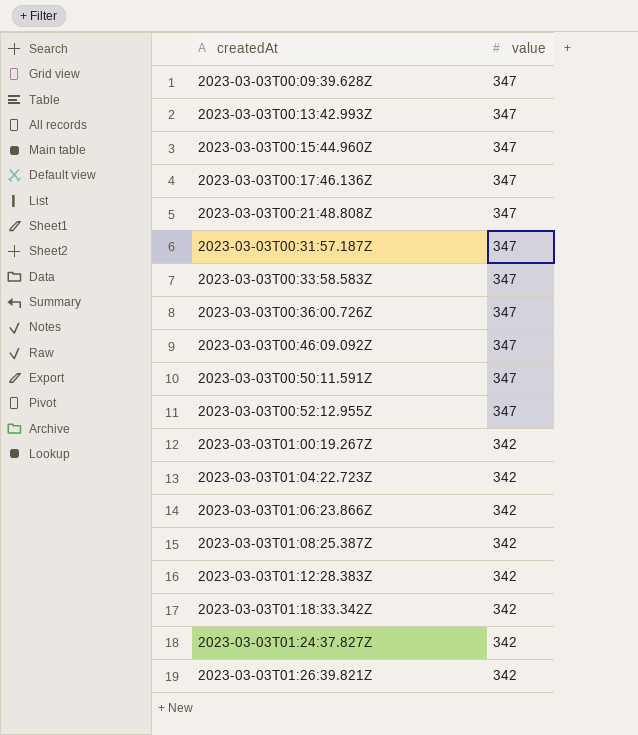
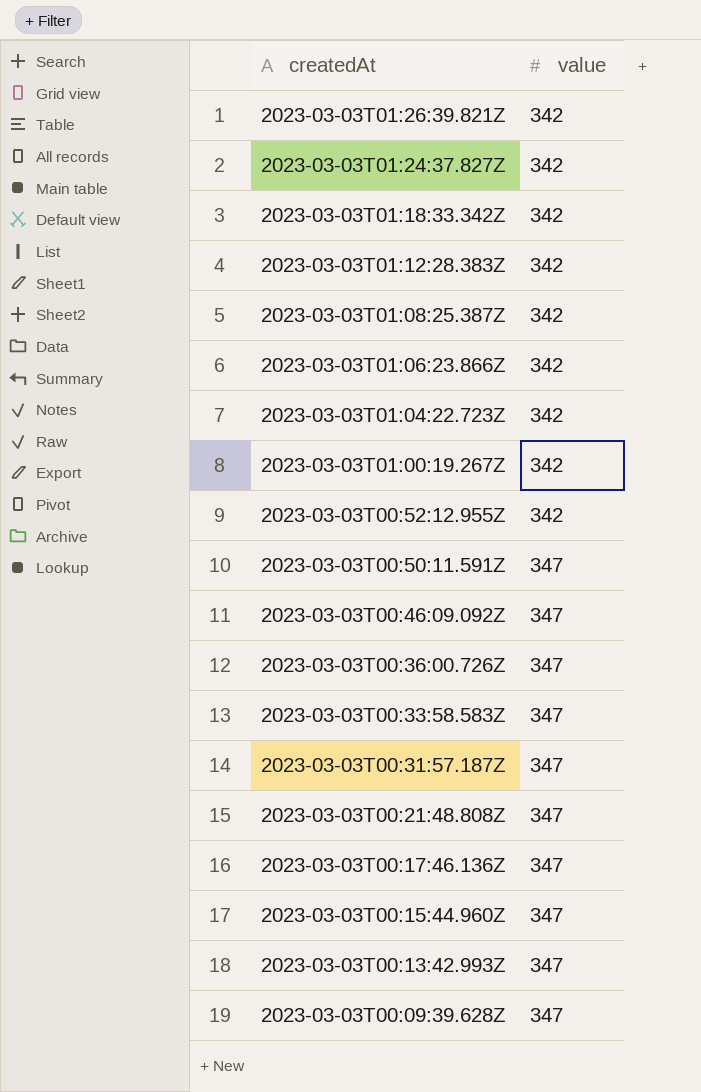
row order: createdAt ascending -> createdAt descending
2023-03-03T00:52:12.955Z | value: 347 -> 342

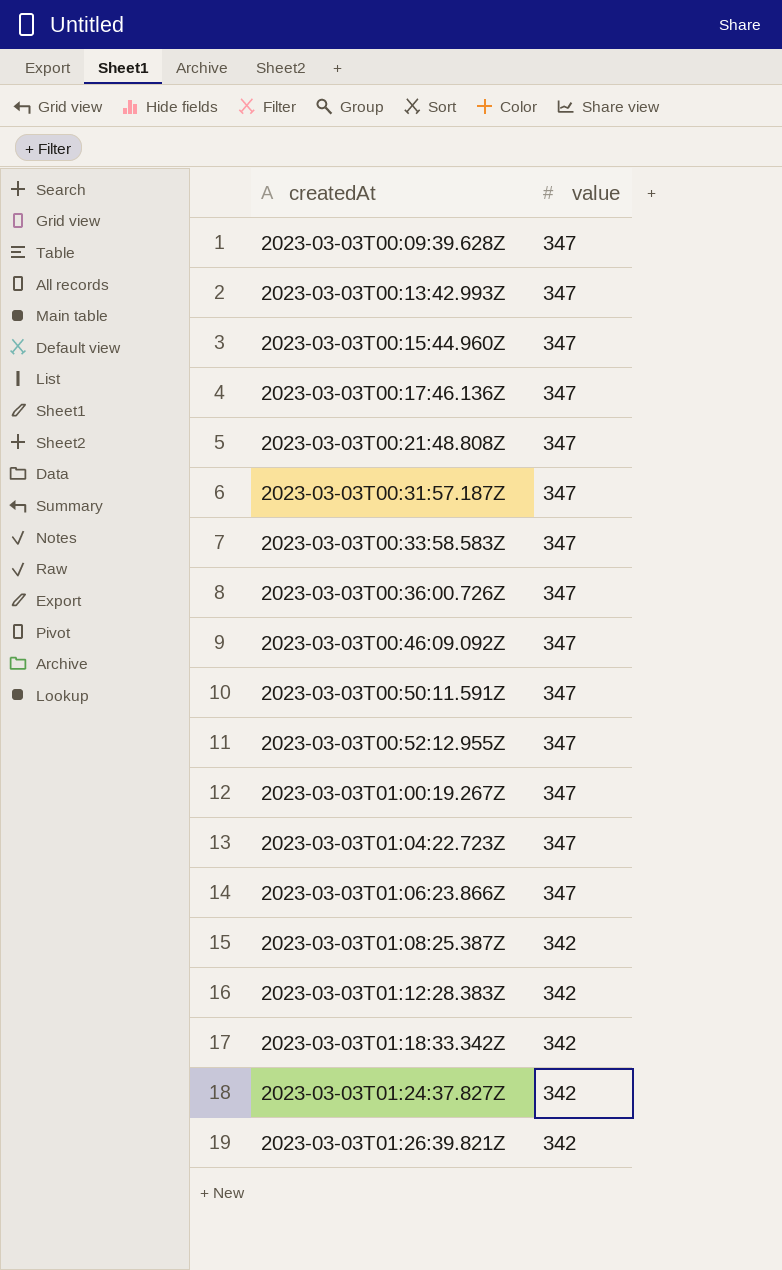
row order: createdAt descending -> createdAt ascending
2023-03-03T00:52:12.955Z | value: 342 -> 347
2023-03-03T01:00:19.267Z | value: 342 -> 347
2023-03-03T01:04:22.723Z | value: 342 -> 347
2023-03-03T01:06:23.866Z | value: 342 -> 347

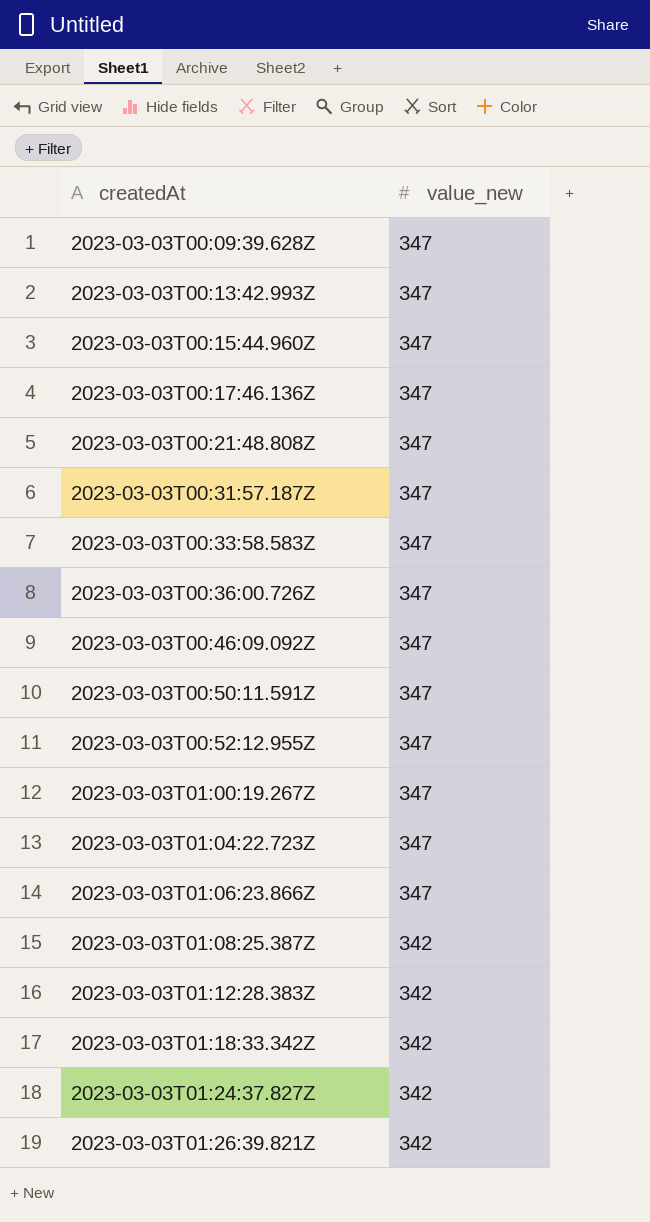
column name: value -> value_new

